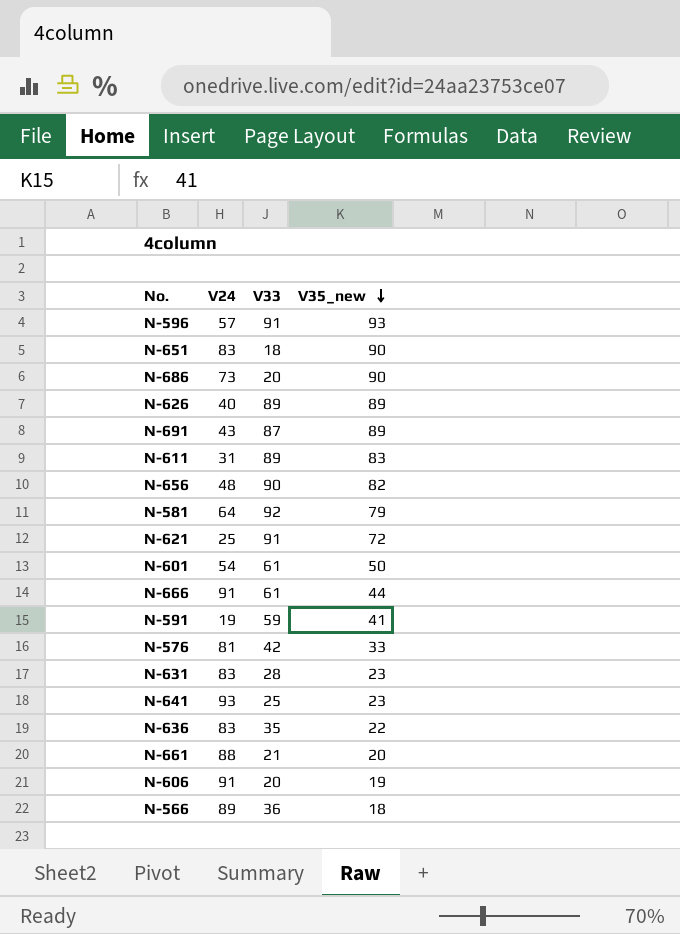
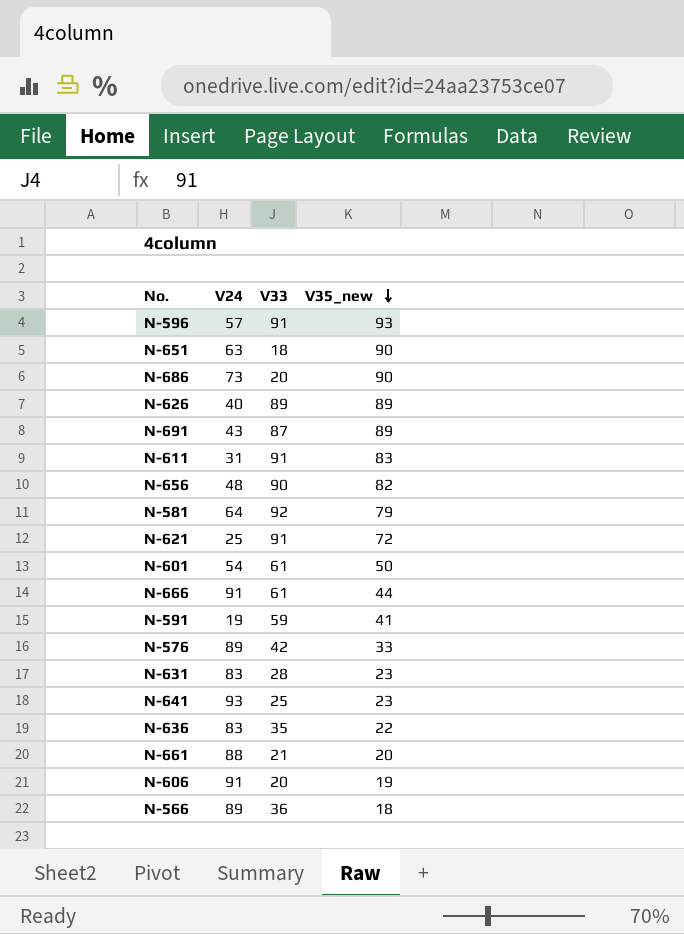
N-651 | V24: 83 -> 63
N-611 | V33: 89 -> 91
N-576 | V24: 81 -> 89

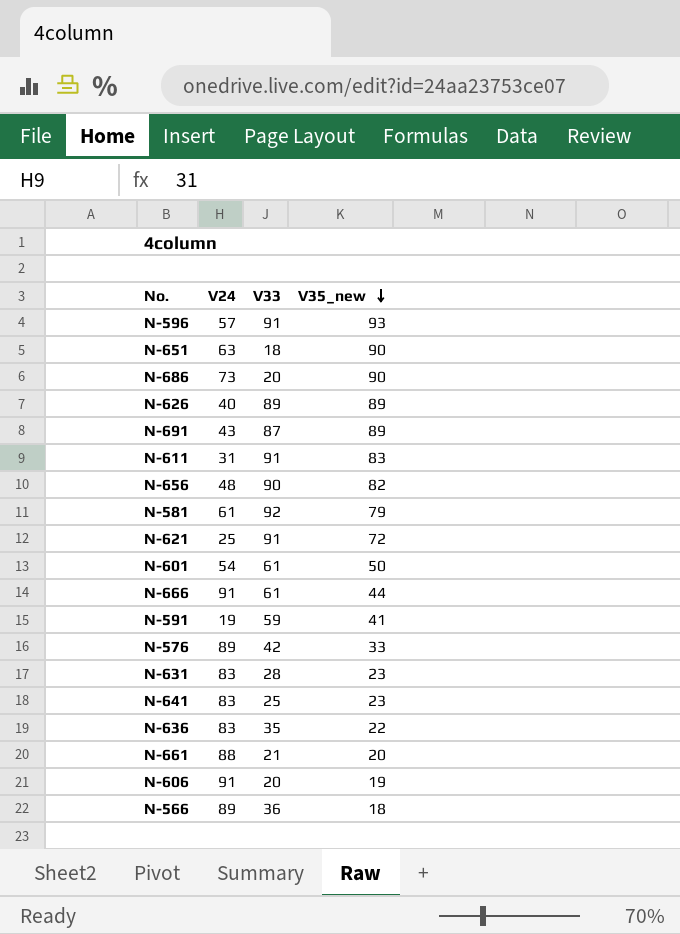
N-581 | V24: 64 -> 61
N-641 | V24: 93 -> 83

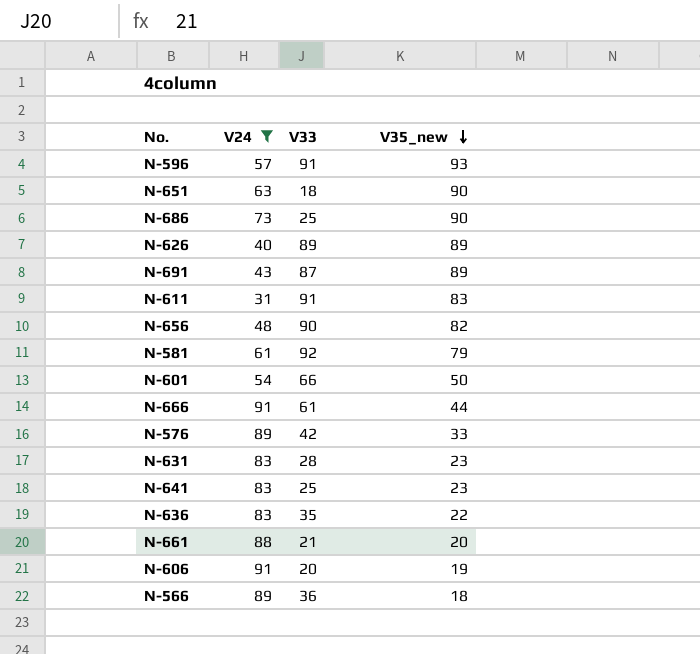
filter: none -> V24 >= 31
N-686 | V33: 20 -> 25
N-601 | V33: 61 -> 66

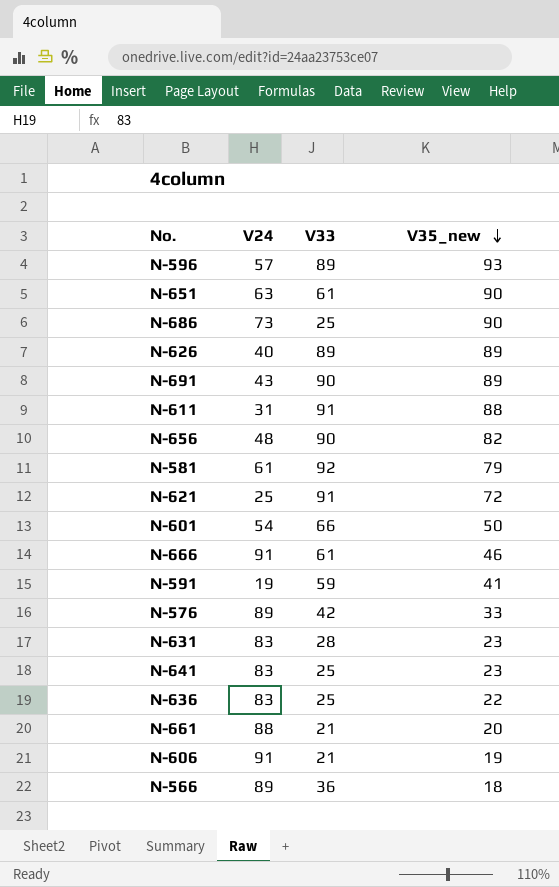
filter: V24 >= 31 -> none
N-596 | V33: 91 -> 89
N-651 | V33: 18 -> 61
N-691 | V33: 87 -> 90
N-611 | V35_new: 83 -> 88
N-666 | V35_new: 44 -> 46
N-636 | V33: 35 -> 25
N-606 | V33: 20 -> 21

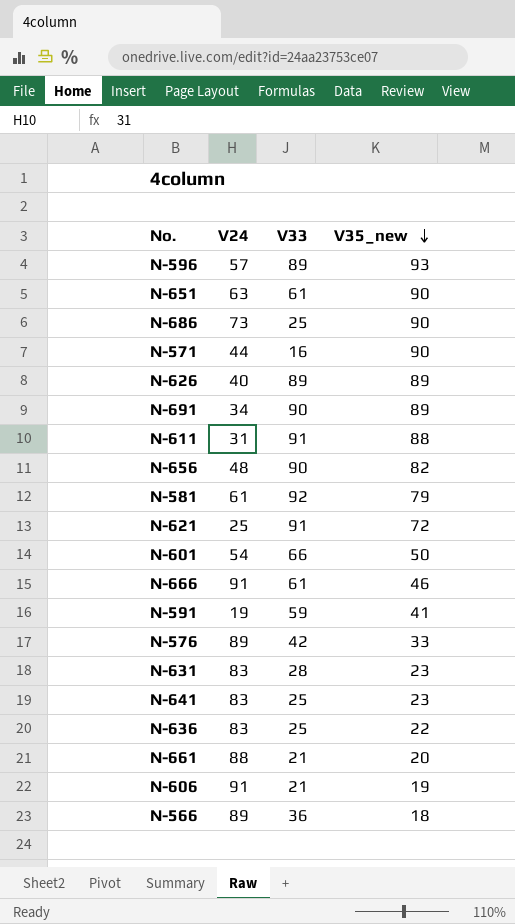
row N-571: none -> 44 | 16 | 90
N-691 | V24: 43 -> 34

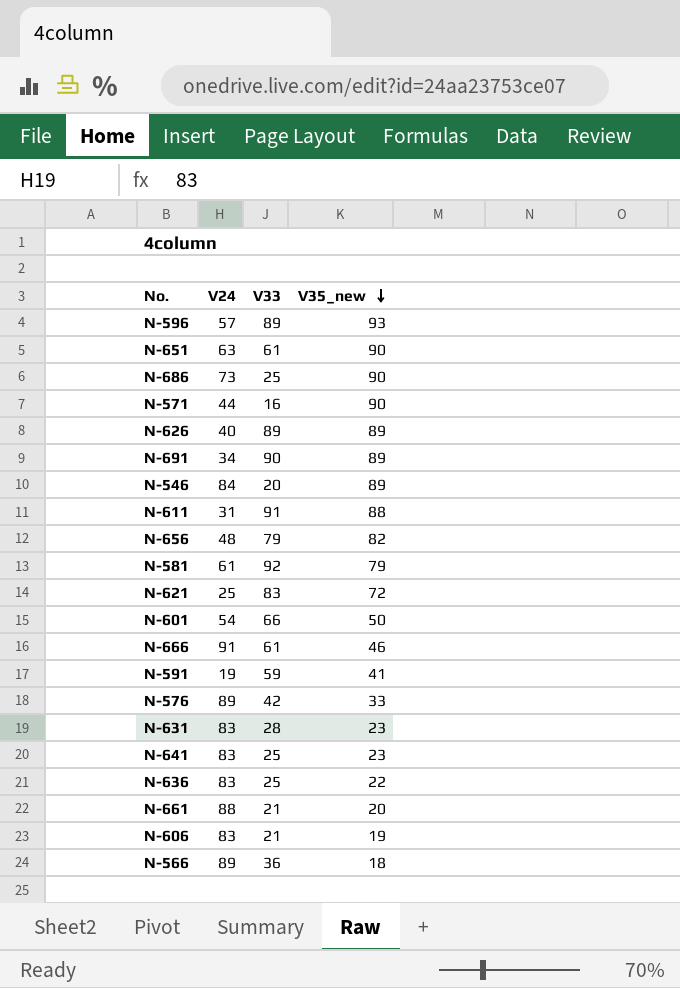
row N-546: none -> 84 | 20 | 89
N-656 | V33: 90 -> 79
N-621 | V33: 91 -> 83
N-606 | V24: 91 -> 83

